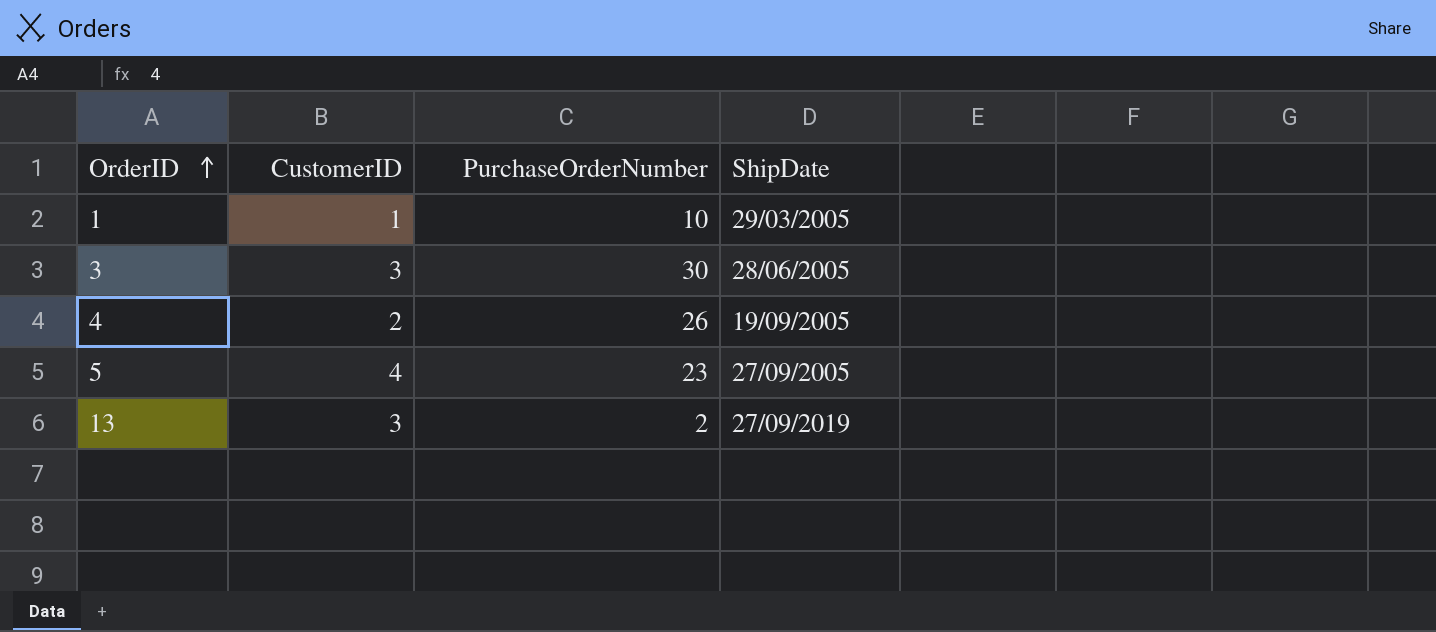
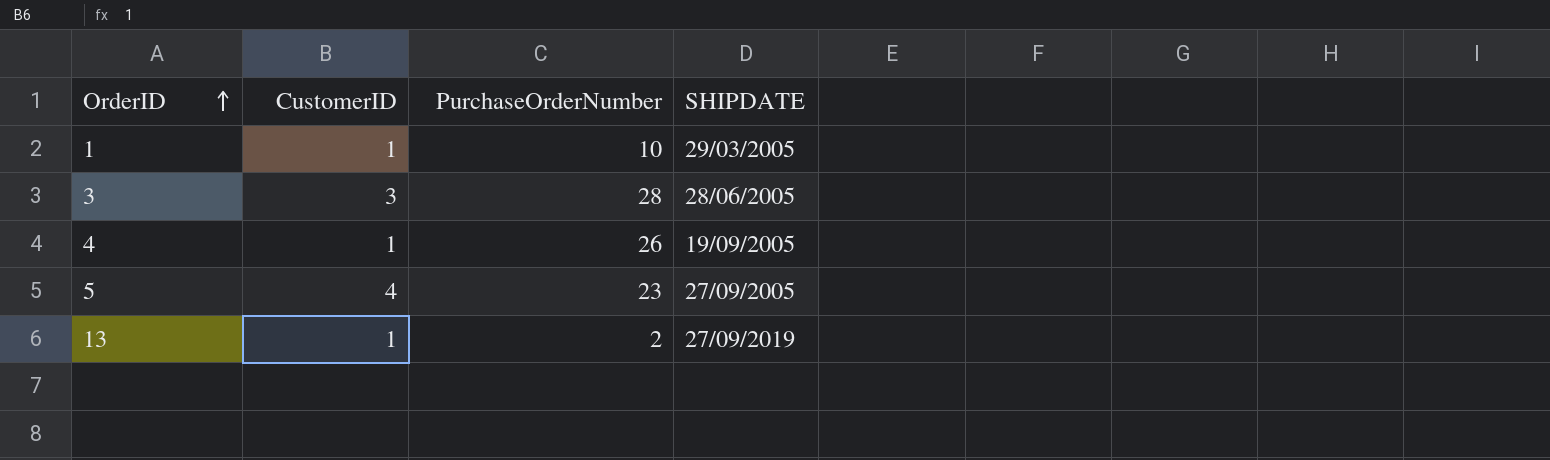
column name: ShipDate -> SHIPDATE
3 | PurchaseOrderNumber: 30 -> 28
4 | CustomerID: 2 -> 1
13 | CustomerID: 3 -> 1

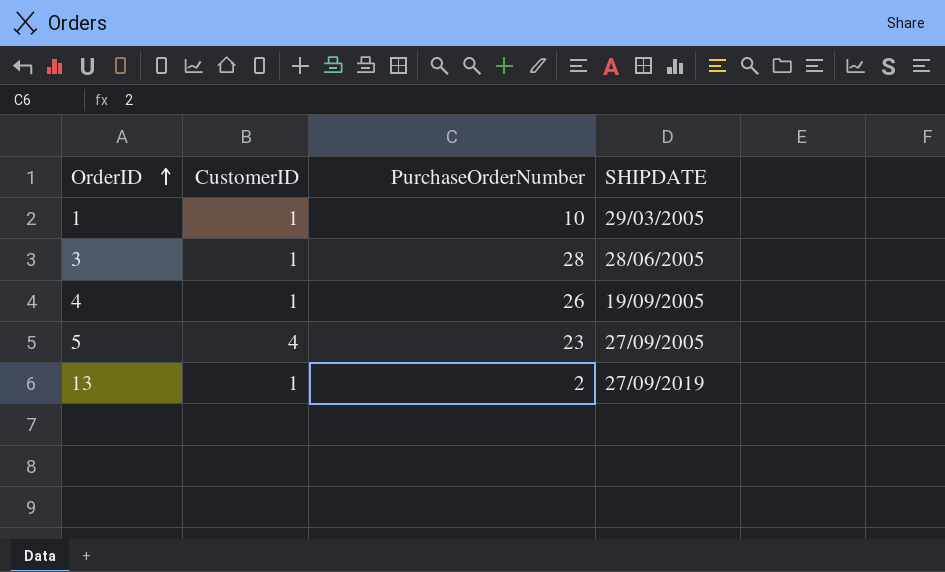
3 | CustomerID: 3 -> 1

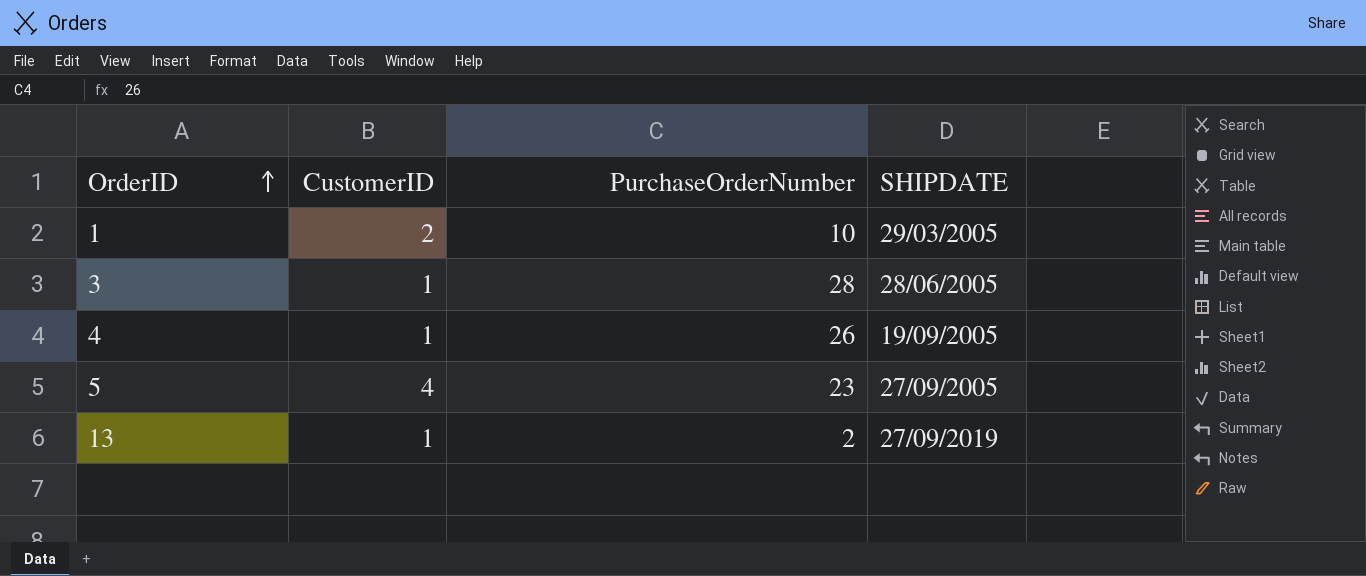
1 | CustomerID: 1 -> 2

